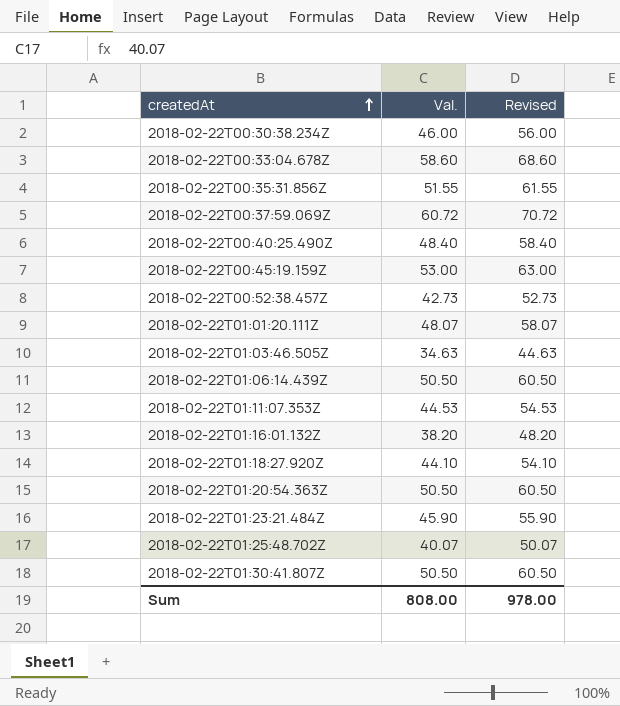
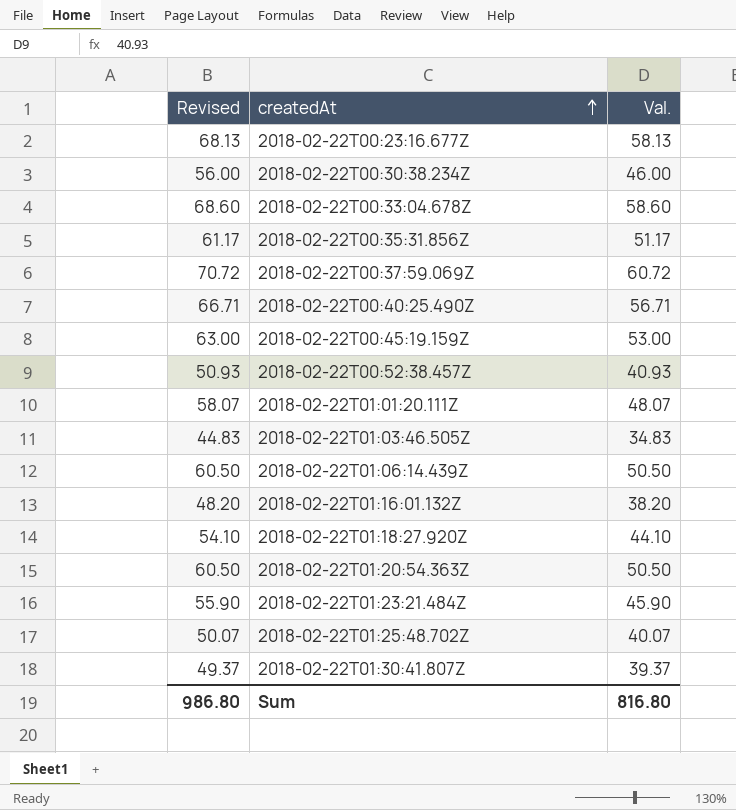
column Revised | position: 3 -> 1
row 2018-02-22T01:11:07.353Z: 44.53 | 54.53 -> none
row 2018-02-22T00:23:16.677Z: none -> 68.13 | 58.13
2018-02-22T00:35:31.856Z | Revised: 61.55 -> 61.17
2018-02-22T00:35:31.856Z | Val.: 51.55 -> 51.17
2018-02-22T00:40:25.490Z | Revised: 58.40 -> 66.71
2018-02-22T00:40:25.490Z | Val.: 48.40 -> 56.71
2018-02-22T00:52:38.457Z | Revised: 52.73 -> 50.93
2018-02-22T00:52:38.457Z | Val.: 42.73 -> 40.93
2018-02-22T01:03:46.505Z | Revised: 44.63 -> 44.83
2018-02-22T01:03:46.505Z | Val.: 34.63 -> 34.83
2018-02-22T01:30:41.807Z | Revised: 60.50 -> 49.37
2018-02-22T01:30:41.807Z | Val.: 50.50 -> 39.37
Sum | Revised: 978.00 -> 986.80
Sum | Val.: 808.00 -> 816.80

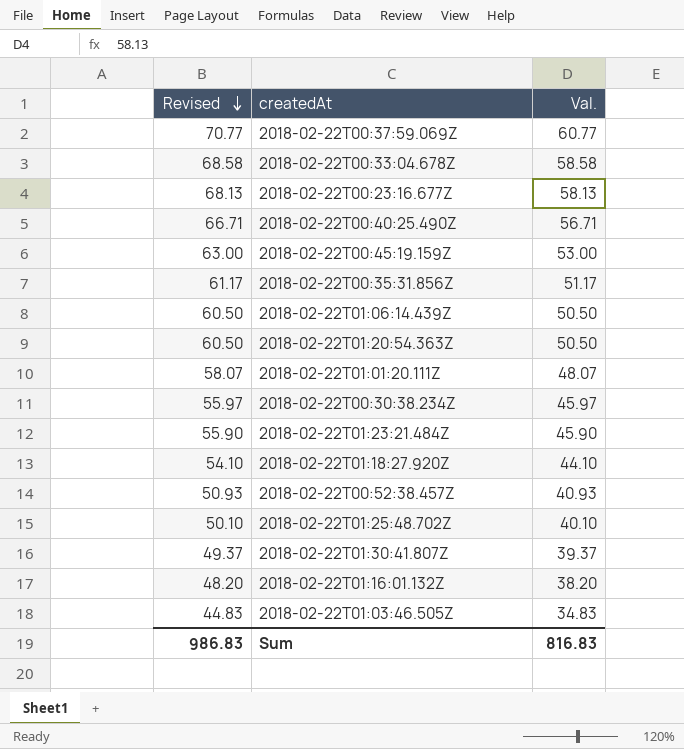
row order: createdAt ascending -> Revised descending
2018-02-22T00:37:59.069Z | Revised: 70.72 -> 70.77
2018-02-22T00:37:59.069Z | Val.: 60.72 -> 60.77
2018-02-22T00:33:04.678Z | Revised: 68.60 -> 68.58
2018-02-22T00:33:04.678Z | Val.: 58.60 -> 58.58
2018-02-22T00:30:38.234Z | Revised: 56.00 -> 55.97
2018-02-22T00:30:38.234Z | Val.: 46.00 -> 45.97
2018-02-22T01:25:48.702Z | Revised: 50.07 -> 50.10
2018-02-22T01:25:48.702Z | Val.: 40.07 -> 40.10
Sum | Revised: 986.80 -> 986.83
Sum | Val.: 816.80 -> 816.83

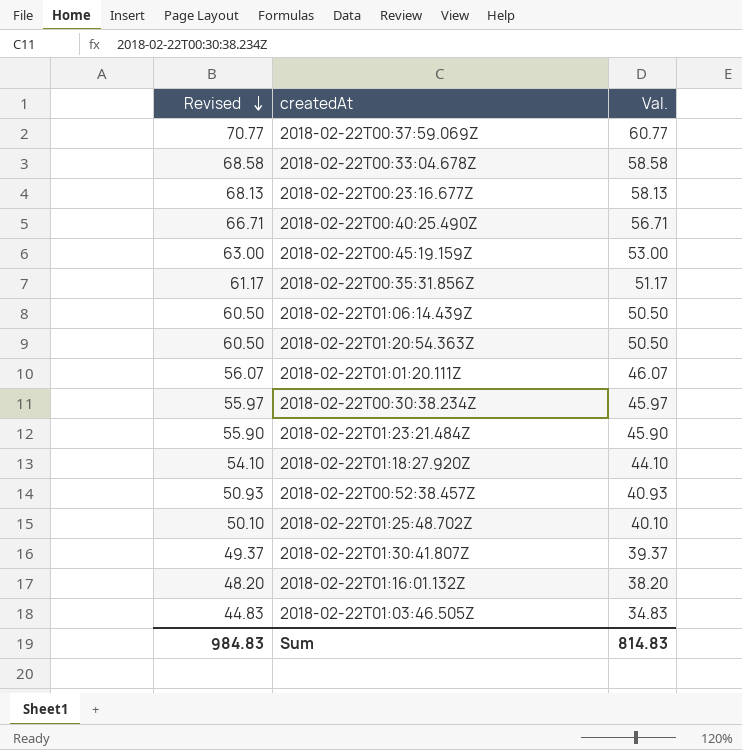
2018-02-22T01:01:20.111Z | Revised: 58.07 -> 56.07
2018-02-22T01:01:20.111Z | Val.: 48.07 -> 46.07
Sum | Revised: 986.83 -> 984.83
Sum | Val.: 816.83 -> 814.83

